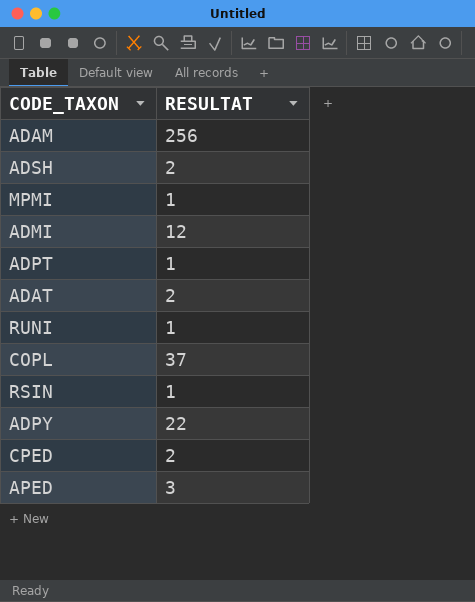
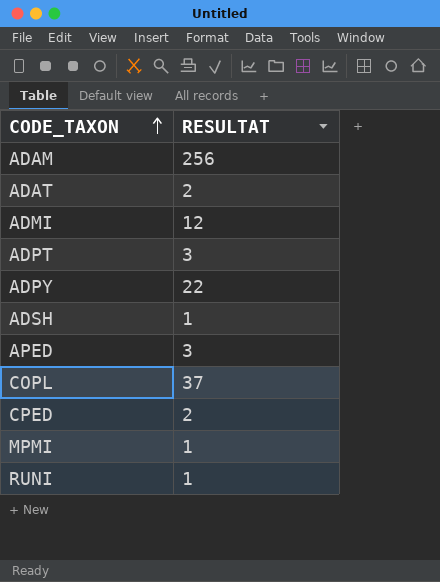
row order: none -> CODE_TAXON ascending
row RSIN: 1 -> none
ADPT | RESULTAT: 1 -> 3
ADSH | RESULTAT: 2 -> 1

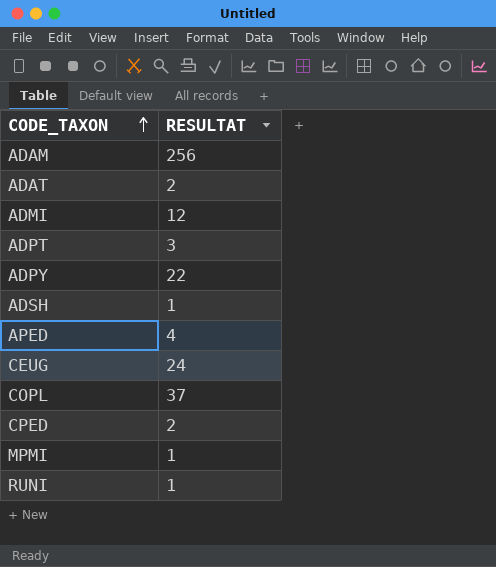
APED | RESULTAT: 3 -> 4
row CEUG: none -> 24

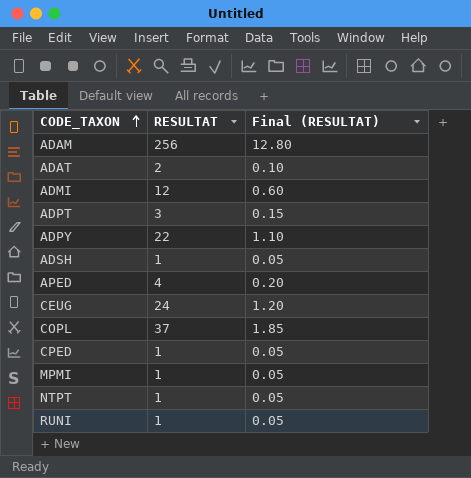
column Final (RESULTAT) | formula: none -> [RESULTAT] * 0.05
CPED | RESULTAT: 2 -> 1
row NTPT: none -> 1 | 0.05

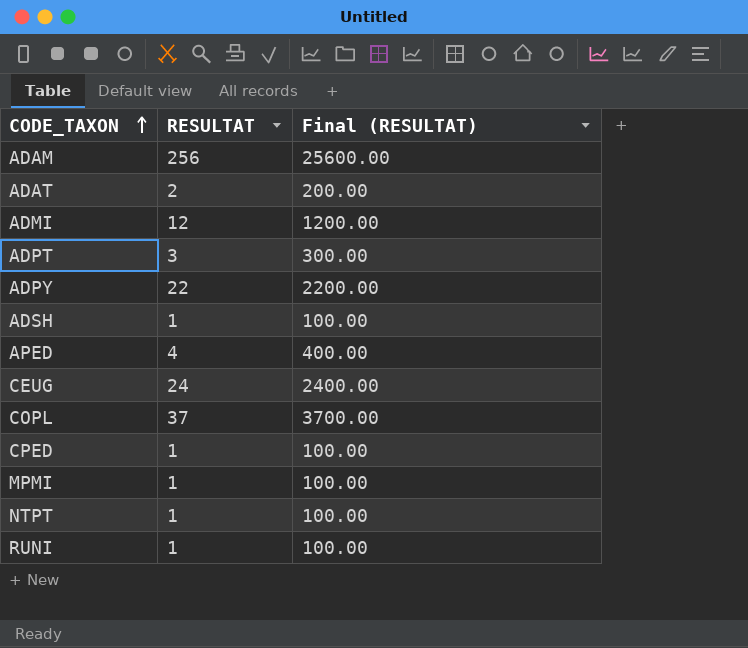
column Final (RESULTAT) | formula: [RESULTAT] * 0.05 -> [RESULTAT] * 100

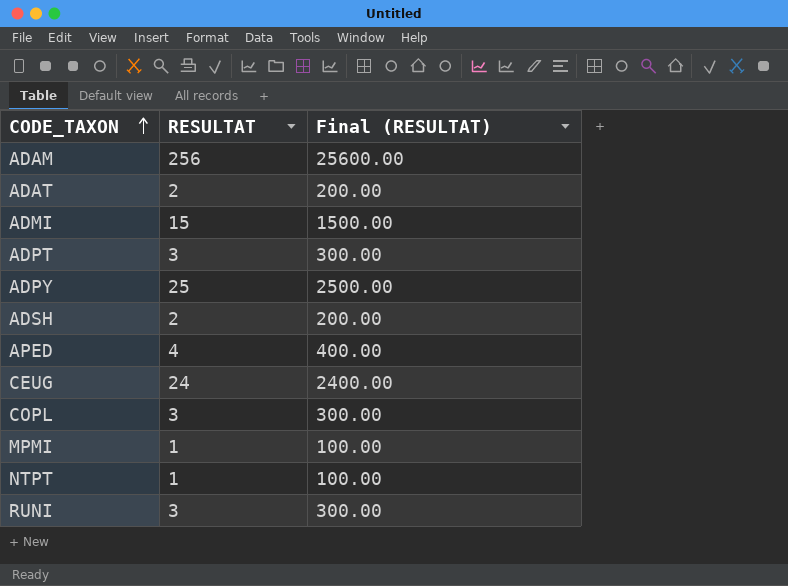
row CPED: 1 | 100.00 -> none
ADMI | RESULTAT: 12 -> 15
ADMI | Final (RESULTAT): 1200.00 -> 1500.00
ADPY | RESULTAT: 22 -> 25
ADPY | Final (RESULTAT): 2200.00 -> 2500.00
ADSH | RESULTAT: 1 -> 2
ADSH | Final (RESULTAT): 100.00 -> 200.00
COPL | RESULTAT: 37 -> 3
COPL | Final (RESULTAT): 3700.00 -> 300.00
RUNI | RESULTAT: 1 -> 3
RUNI | Final (RESULTAT): 100.00 -> 300.00

